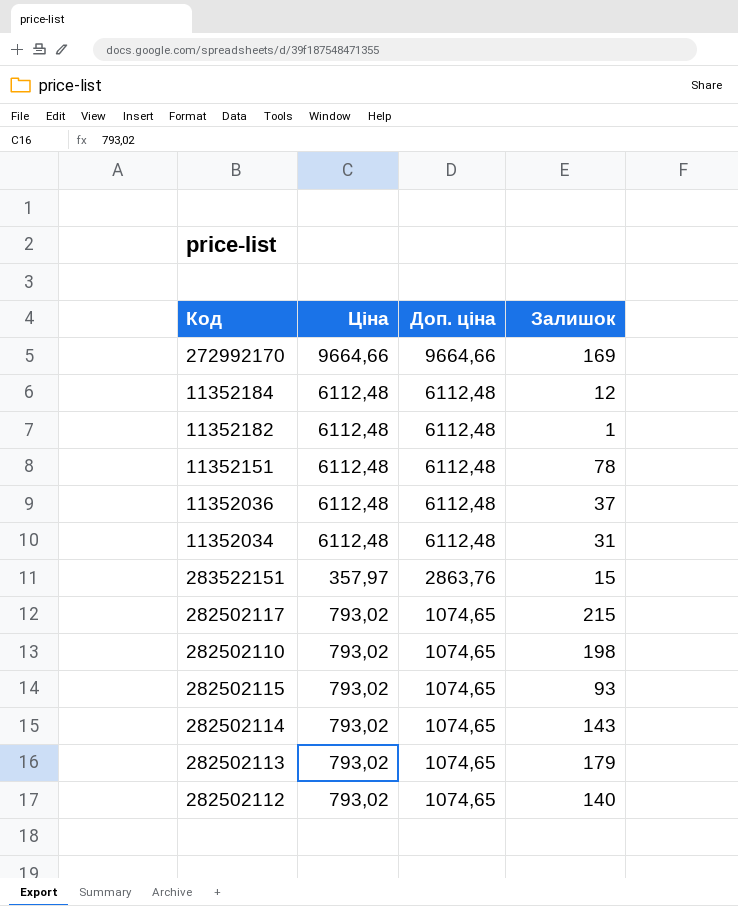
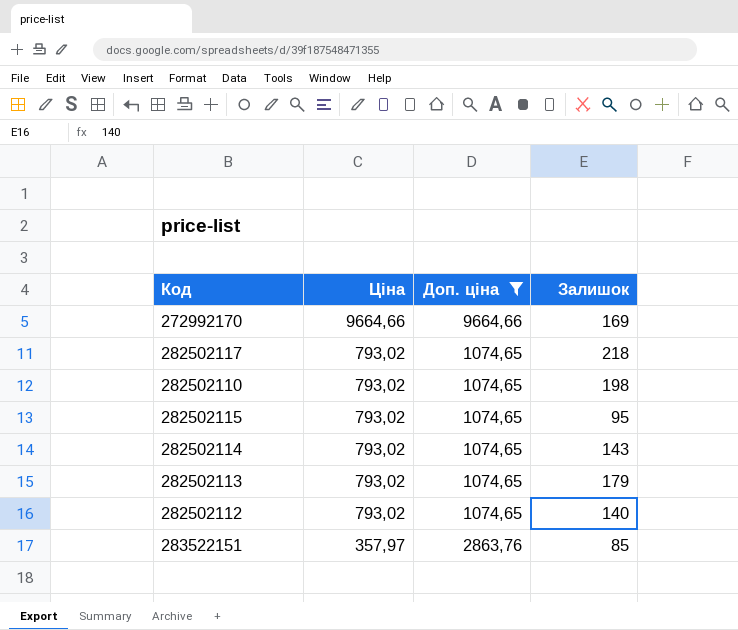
filter: none -> Доп. ціна != 6112,48
row order: Доп. ціна descending -> Ціна descending
282502117 | Залишок: 215 -> 218
282502115 | Залишок: 93 -> 95
283522151 | Залишок: 15 -> 85

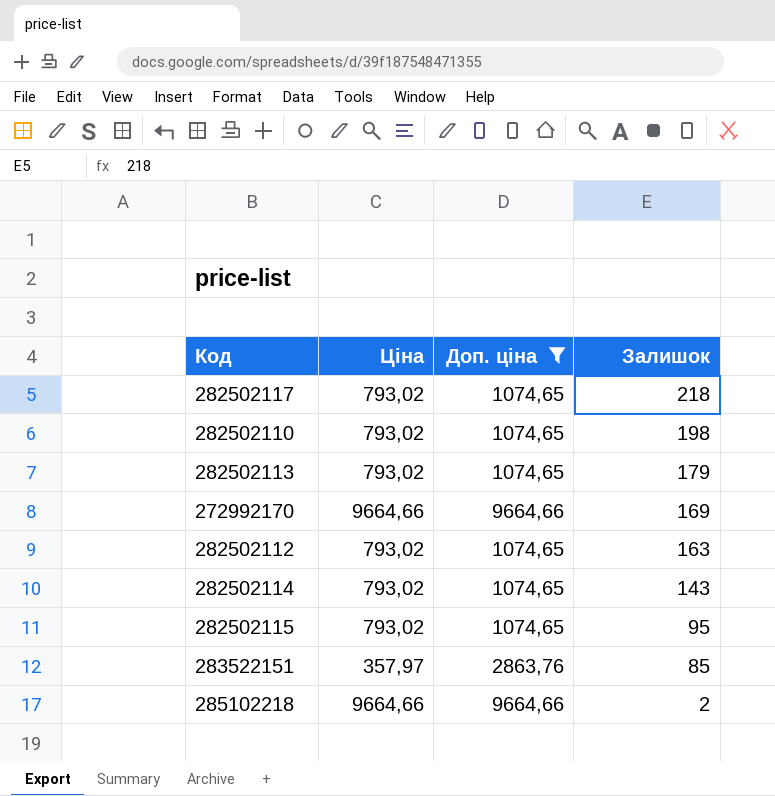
row order: Ціна descending -> Залишок descending
282502112 | Залишок: 140 -> 163
row 285102218: none -> 9664,66 | 9664,66 | 2

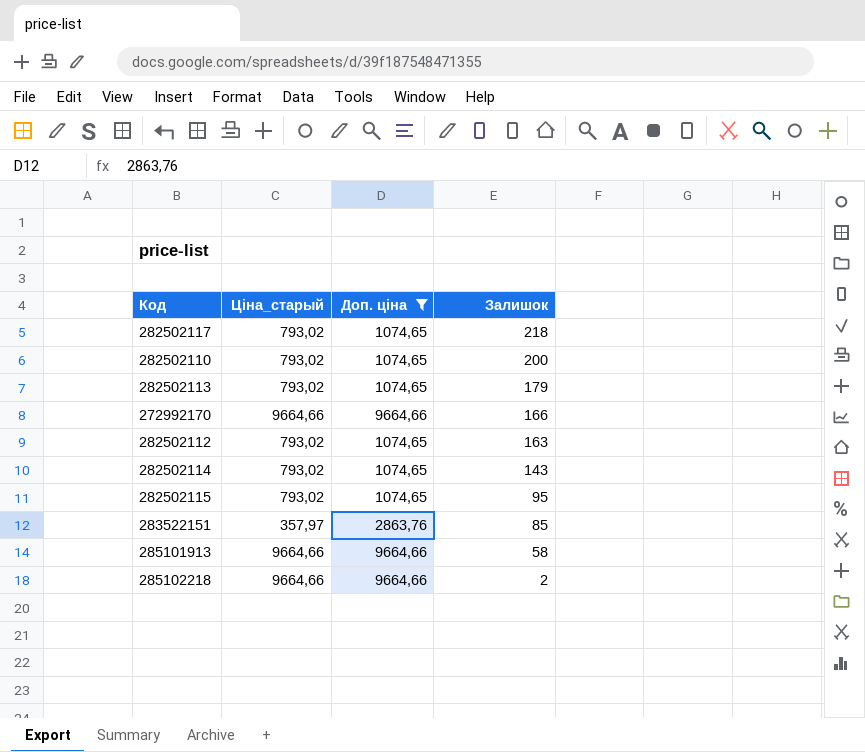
column name: Ціна -> Ціна_старый
282502110 | Залишок: 198 -> 200
272992170 | Залишок: 169 -> 166
row 285101913: none -> 9664,66 | 9664,66 | 58

